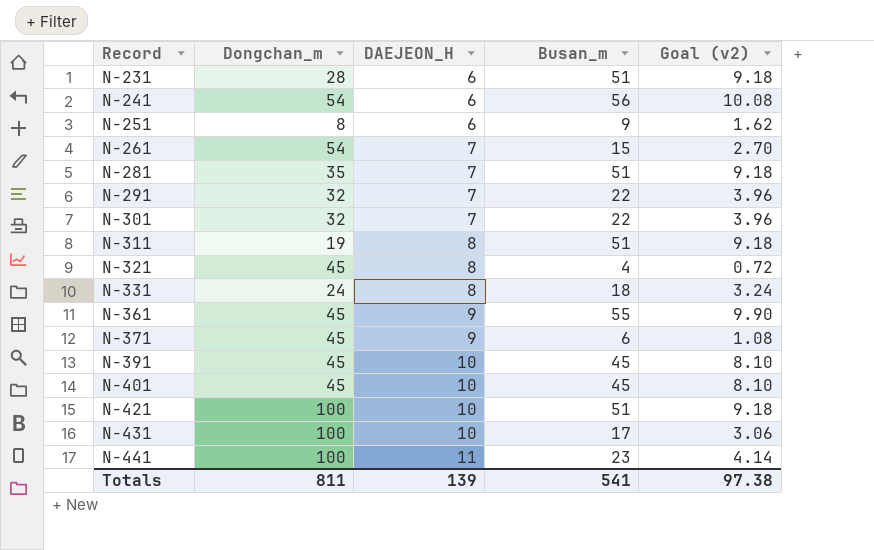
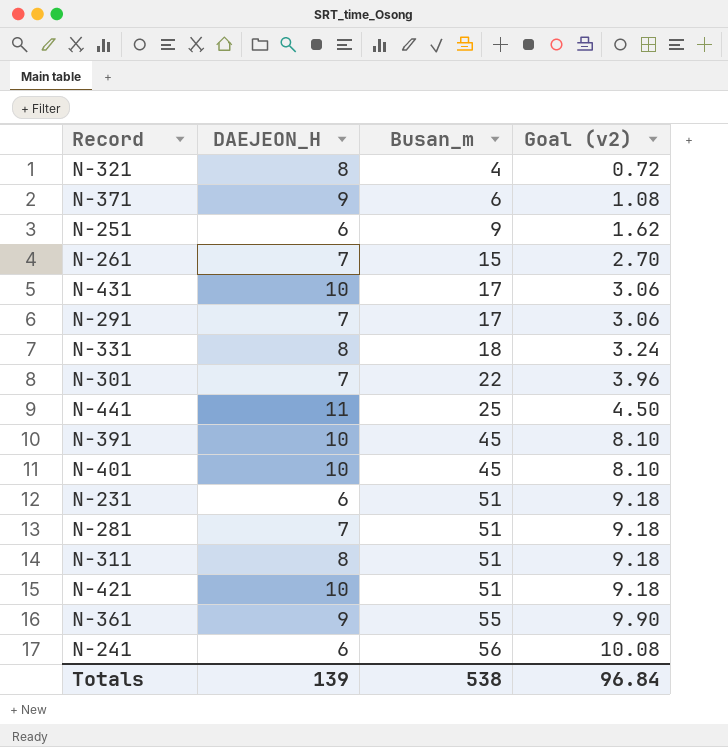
row order: Record ascending -> Busan_m ascending
column Dongchan_m | position: 2 -> none
N-291 | Busan_m: 22 -> 17
N-291 | Goal (v2): 3.96 -> 3.06
N-441 | Busan_m: 23 -> 25
N-441 | Goal (v2): 4.14 -> 4.50
Totals | Busan_m: 541 -> 538
Totals | Goal (v2): 97.38 -> 96.84

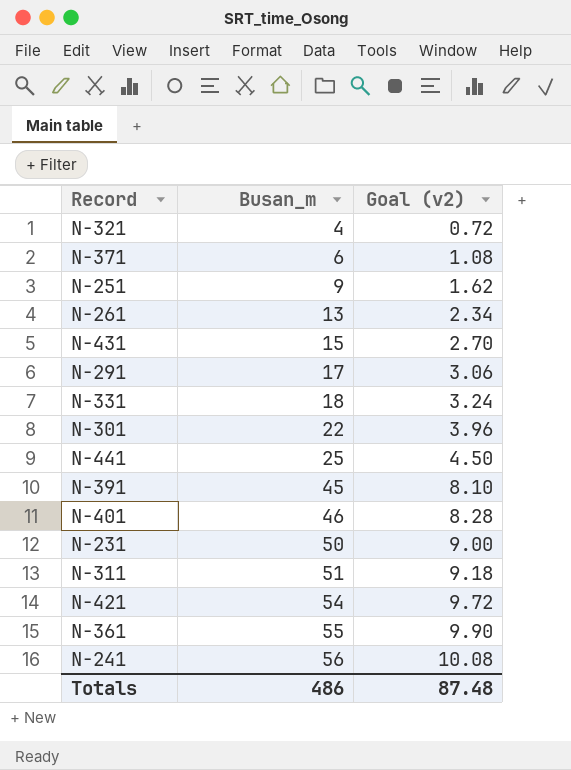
column DAEJEON_H | position: 2 -> none
row N-281: 7 | 51 | 9.18 -> none
N-261 | Busan_m: 15 -> 13
N-261 | Goal (v2): 2.70 -> 2.34
N-431 | Busan_m: 17 -> 15
N-431 | Goal (v2): 3.06 -> 2.70
N-401 | Busan_m: 45 -> 46
N-401 | Goal (v2): 8.10 -> 8.28
N-231 | Busan_m: 51 -> 50
N-231 | Goal (v2): 9.18 -> 9.00
N-421 | Busan_m: 51 -> 54
N-421 | Goal (v2): 9.18 -> 9.72
Totals | Busan_m: 538 -> 486
Totals | Goal (v2): 96.84 -> 87.48

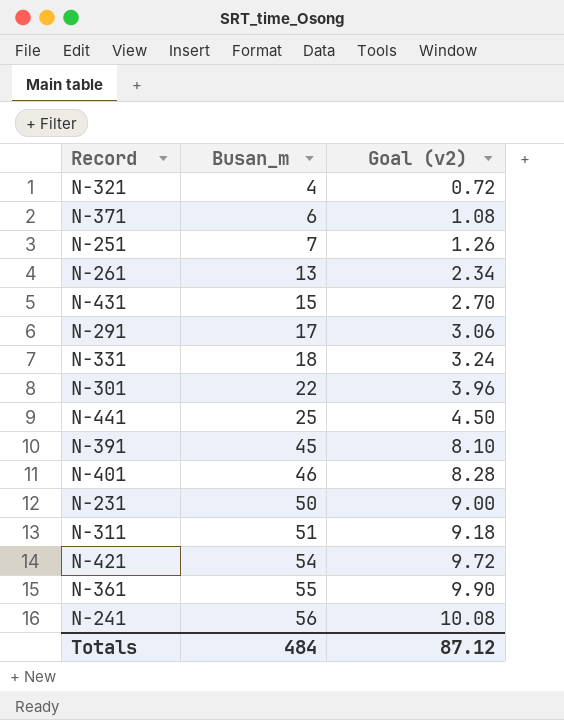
N-251 | Busan_m: 9 -> 7
N-251 | Goal (v2): 1.62 -> 1.26
Totals | Busan_m: 486 -> 484
Totals | Goal (v2): 87.48 -> 87.12

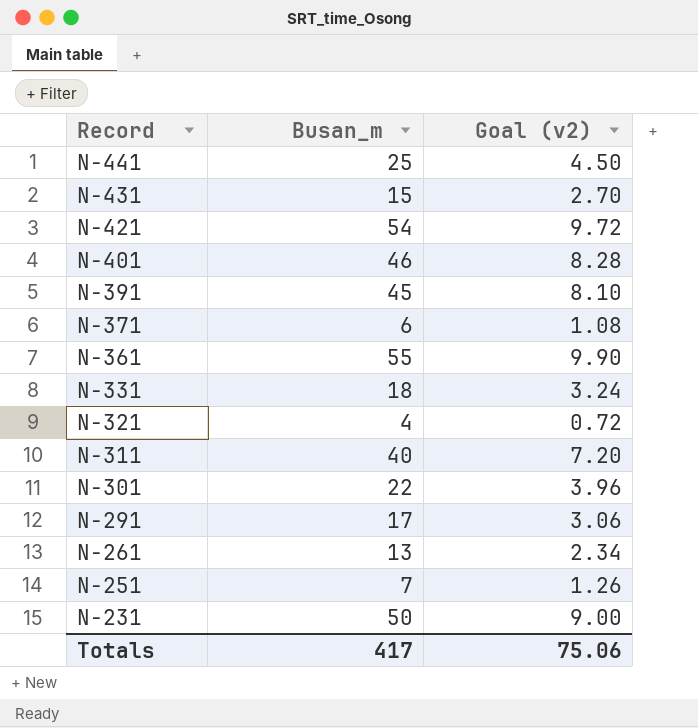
row order: Busan_m ascending -> Record descending
row N-241: 56 | 10.08 -> none
N-311 | Busan_m: 51 -> 40
N-311 | Goal (v2): 9.18 -> 7.20
Totals | Busan_m: 484 -> 417
Totals | Goal (v2): 87.12 -> 75.06

